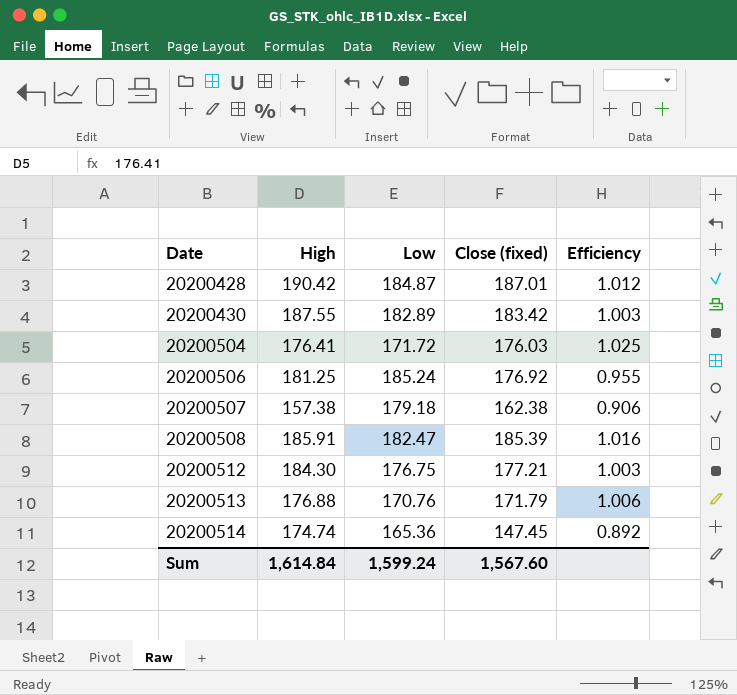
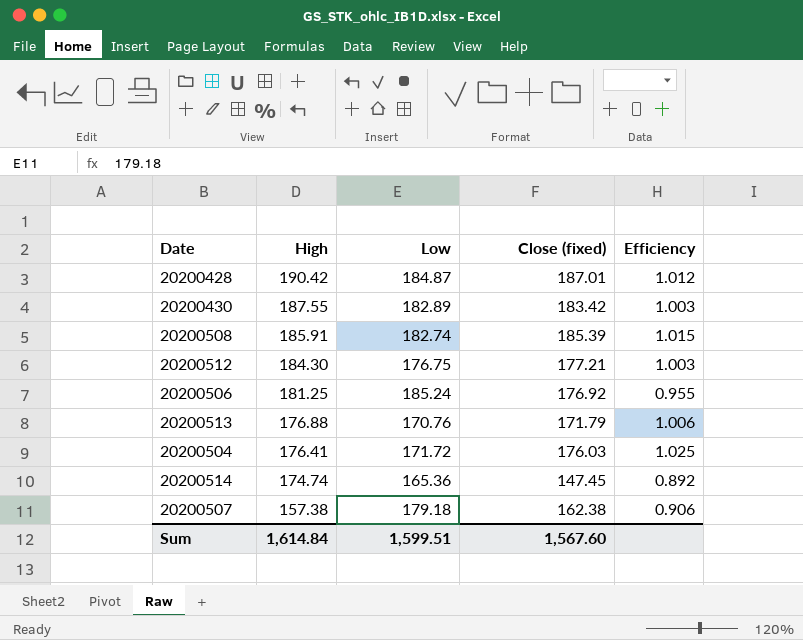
row order: Date ascending -> High descending
20200508 | Low: 182.47 -> 182.74
20200508 | Efficiency: 1.016 -> 1.015
Sum | Low: 1,599.24 -> 1,599.51

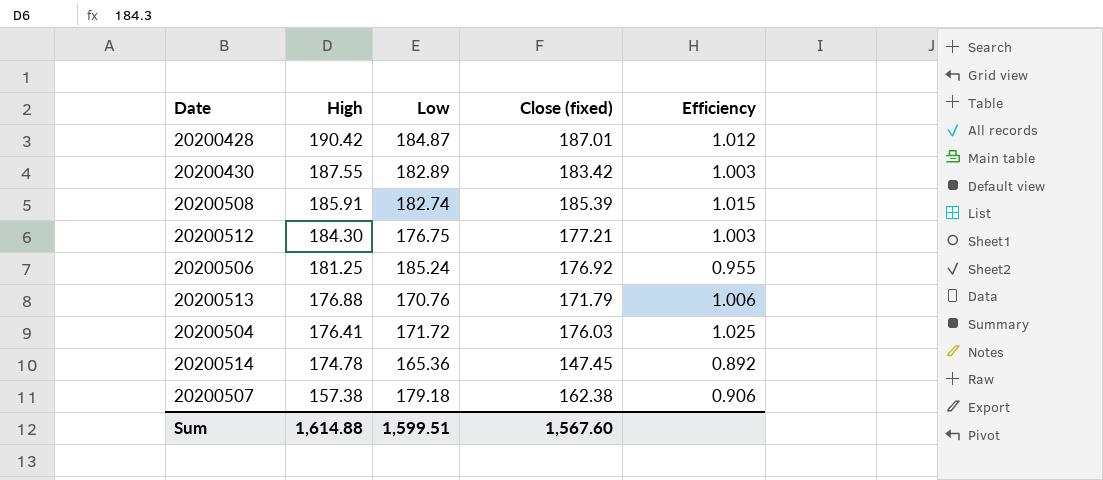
20200514 | High: 174.74 -> 174.78
Sum | High: 1,614.84 -> 1,614.88

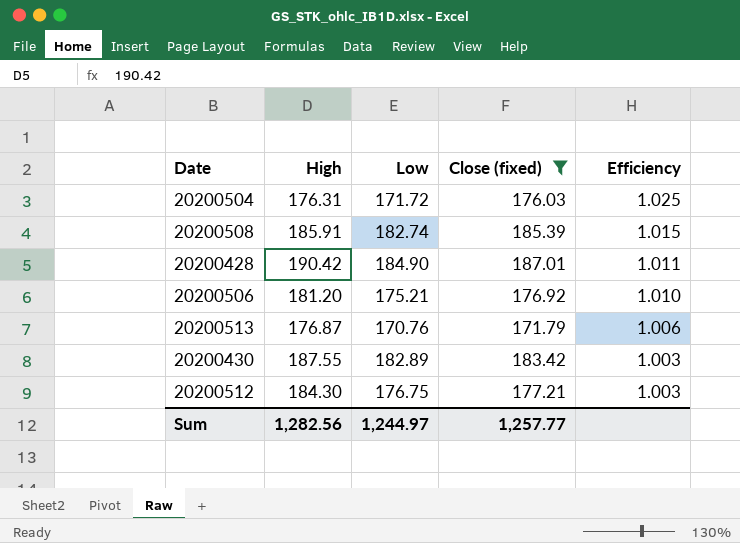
filter: none -> Close (fixed) >= 171.79
row order: High descending -> Efficiency descending
20200504 | High: 176.41 -> 176.31
20200428 | Low: 184.87 -> 184.90
20200428 | Efficiency: 1.012 -> 1.011
20200506 | High: 181.25 -> 181.20
20200506 | Low: 185.24 -> 175.21
20200506 | Efficiency: 0.955 -> 1.010
20200513 | High: 176.88 -> 176.87
Sum | High: 1,614.88 -> 1,282.56
Sum | Low: 1,599.51 -> 1,244.97
Sum | Close (fixed): 1,567.60 -> 1,257.77

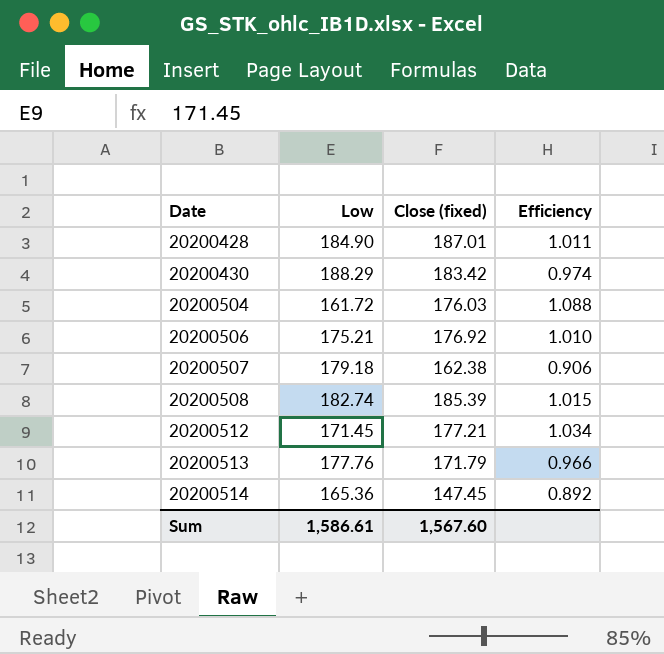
filter: Close (fixed) >= 171.79 -> none
row order: Efficiency descending -> Date ascending
column High | position: 2 -> none
20200430 | Low: 182.89 -> 188.29
20200430 | Efficiency: 1.003 -> 0.974
20200504 | Low: 171.72 -> 161.72
20200504 | Efficiency: 1.025 -> 1.088
20200512 | Low: 176.75 -> 171.45
20200512 | Efficiency: 1.003 -> 1.034
20200513 | Low: 170.76 -> 177.76
20200513 | Efficiency: 1.006 -> 0.966
Sum | Low: 1,244.97 -> 1,586.61
Sum | Close (fixed): 1,257.77 -> 1,567.60

